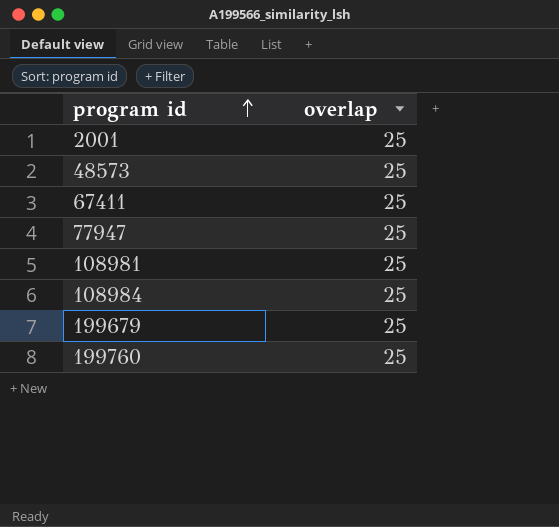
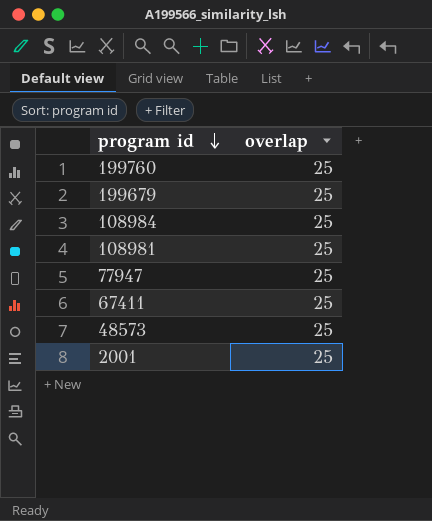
row order: program id ascending -> program id descending

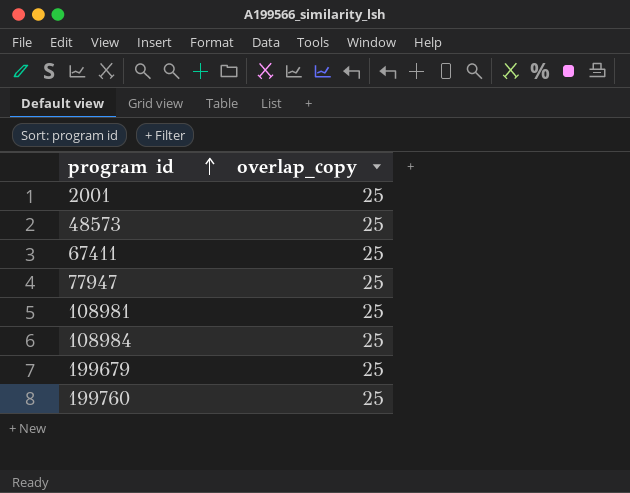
row order: program id descending -> program id ascending
column name: overlap -> overlap_copy

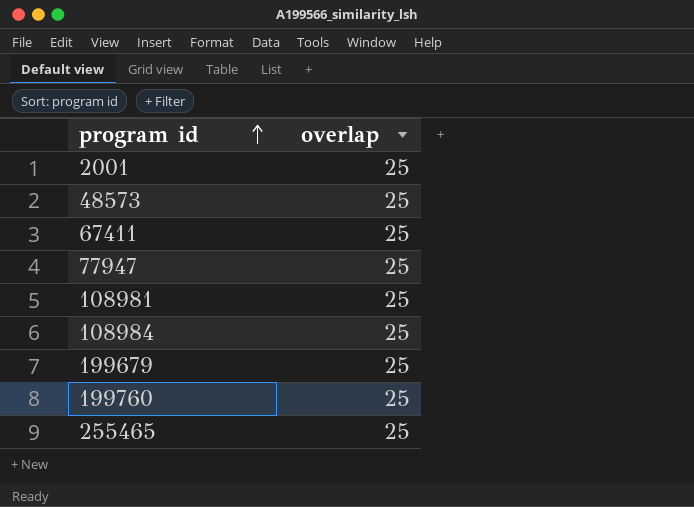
column name: overlap_copy -> overlap
row 255465: none -> 25

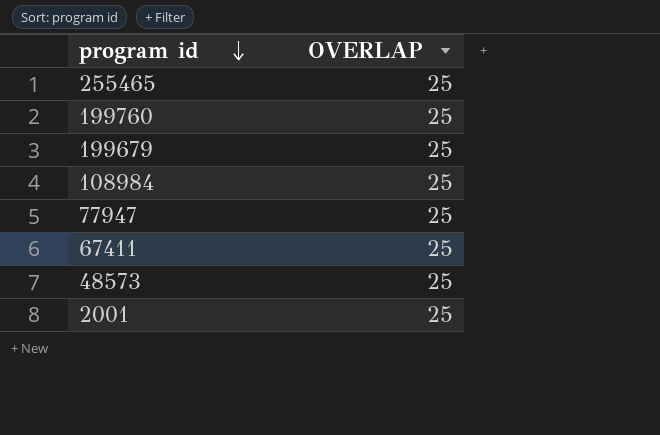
row order: program id ascending -> program id descending
column name: overlap -> OVERLAP
row 108981: 25 -> none

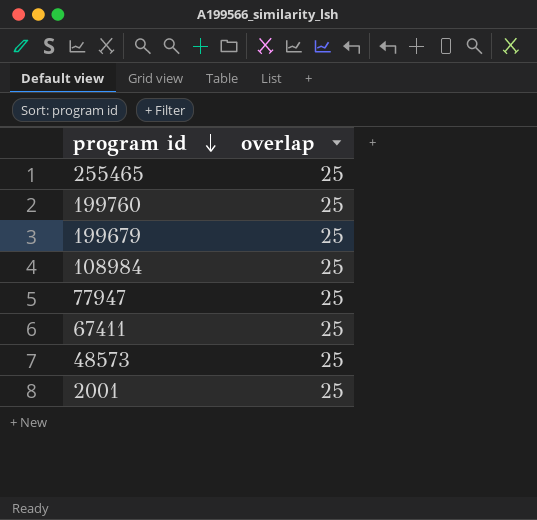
column name: OVERLAP -> overlap

